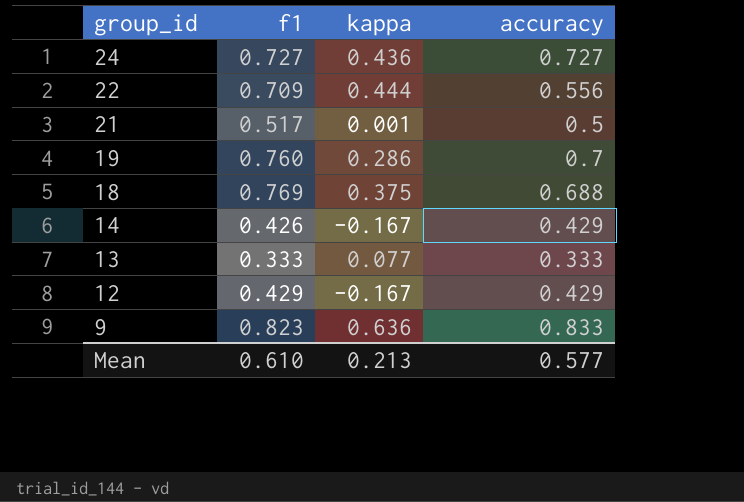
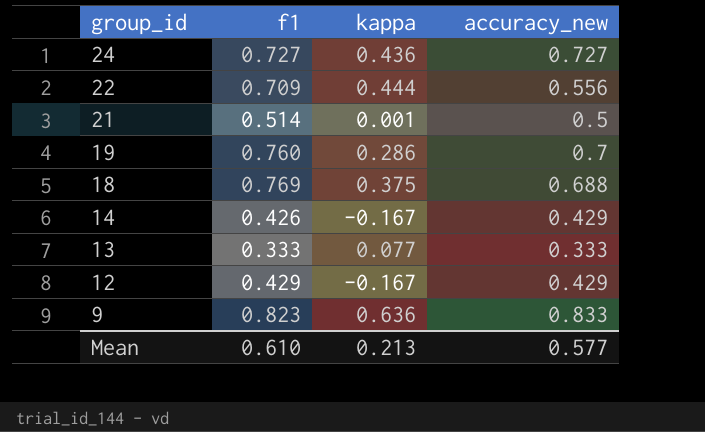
column name: accuracy -> accuracy_new
21 | f1: 0.517 -> 0.514

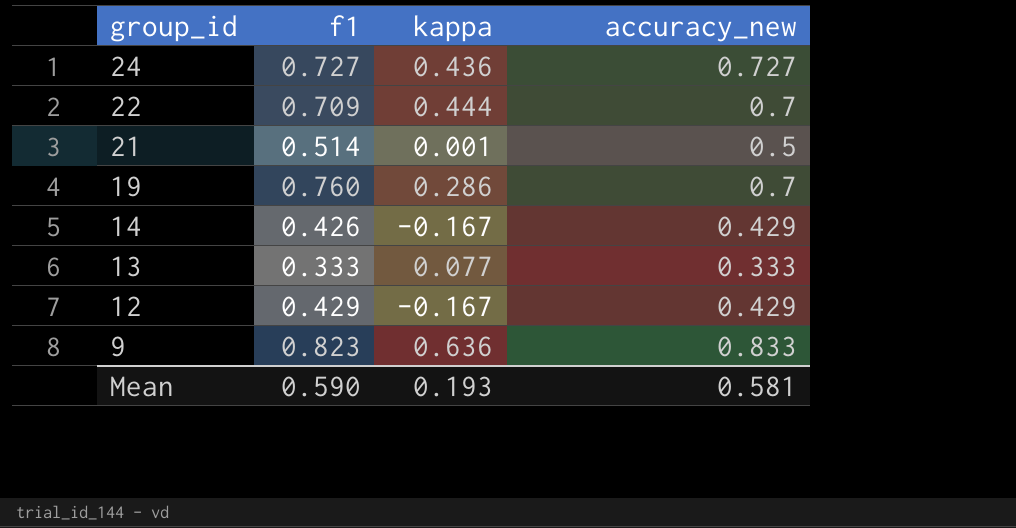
row 18: 0.769 | 0.375 | 0.688 -> none
22 | accuracy_new: 0.556 -> 0.7
Mean | f1: 0.610 -> 0.590
Mean | kappa: 0.213 -> 0.193
Mean | accuracy_new: 0.577 -> 0.581

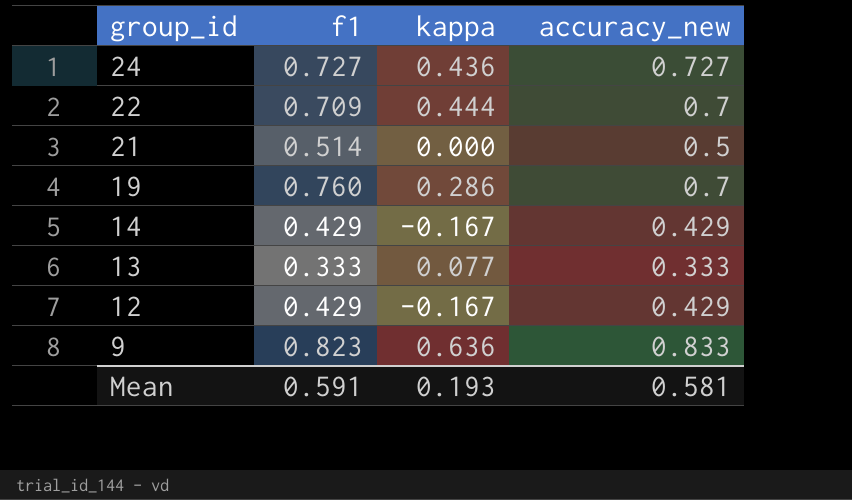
21 | kappa: 0.001 -> 0.000
14 | f1: 0.426 -> 0.429
Mean | f1: 0.590 -> 0.591

